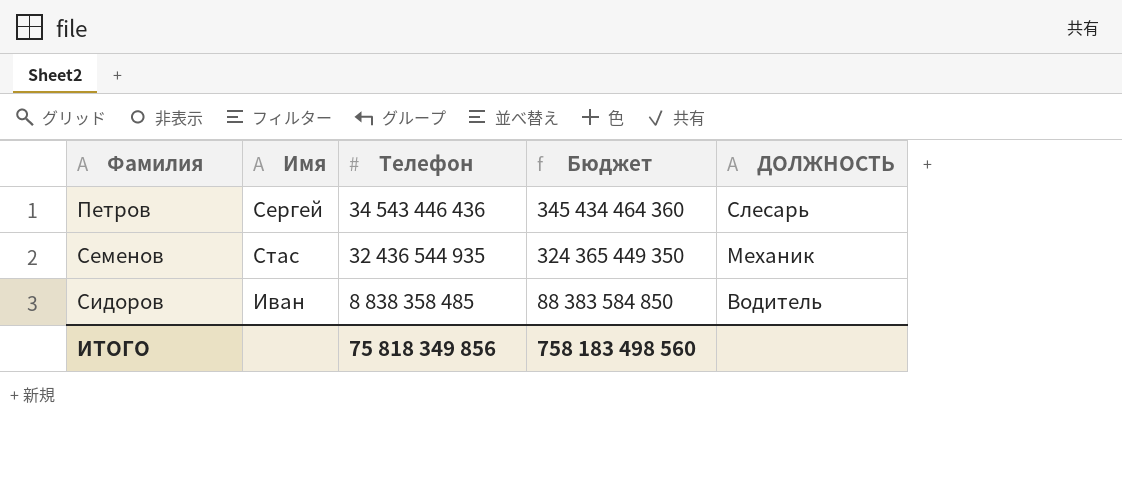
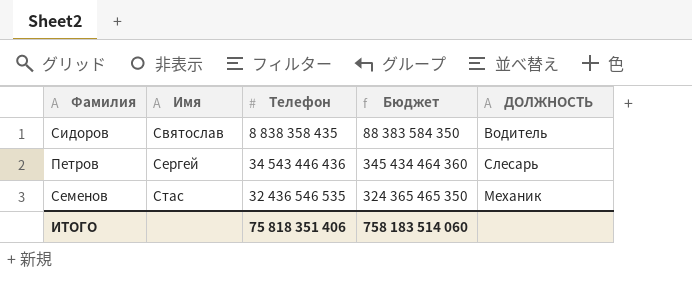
row order: Фамилия ascending -> Имя ascending
Сидоров | Имя: Иван -> Святослав
Сидоров | Телефон: 8 838 358 485 -> 8 838 358 435
Сидоров | Бюджет: 88 383 584 850 -> 88 383 584 350
Семенов | Телефон: 32 436 544 935 -> 32 436 546 535
Семенов | Бюджет: 324 365 449 350 -> 324 365 465 350
ИТОГО | Телефон: 75 818 349 856 -> 75 818 351 406
ИТОГО | Бюджет: 758 183 498 560 -> 758 183 514 060

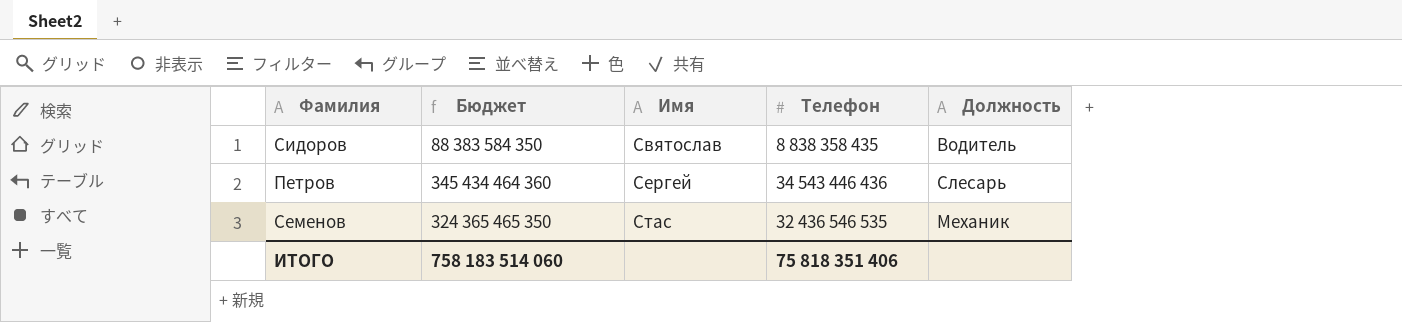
column Бюджет | position: 4 -> 2
column name: ДОЛЖНОСТЬ -> Должность

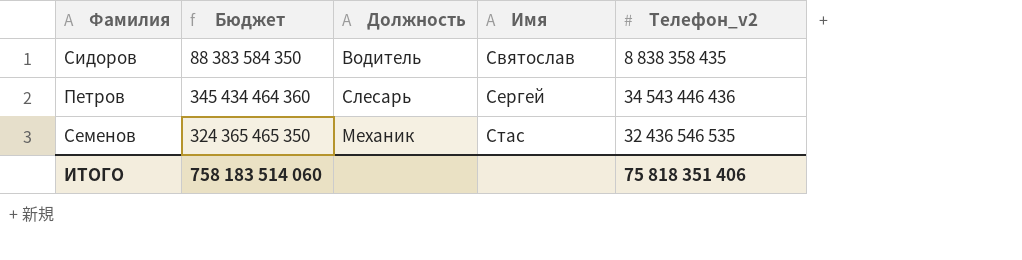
column Должность | position: 5 -> 3
column name: Телефон -> Телефон_v2

